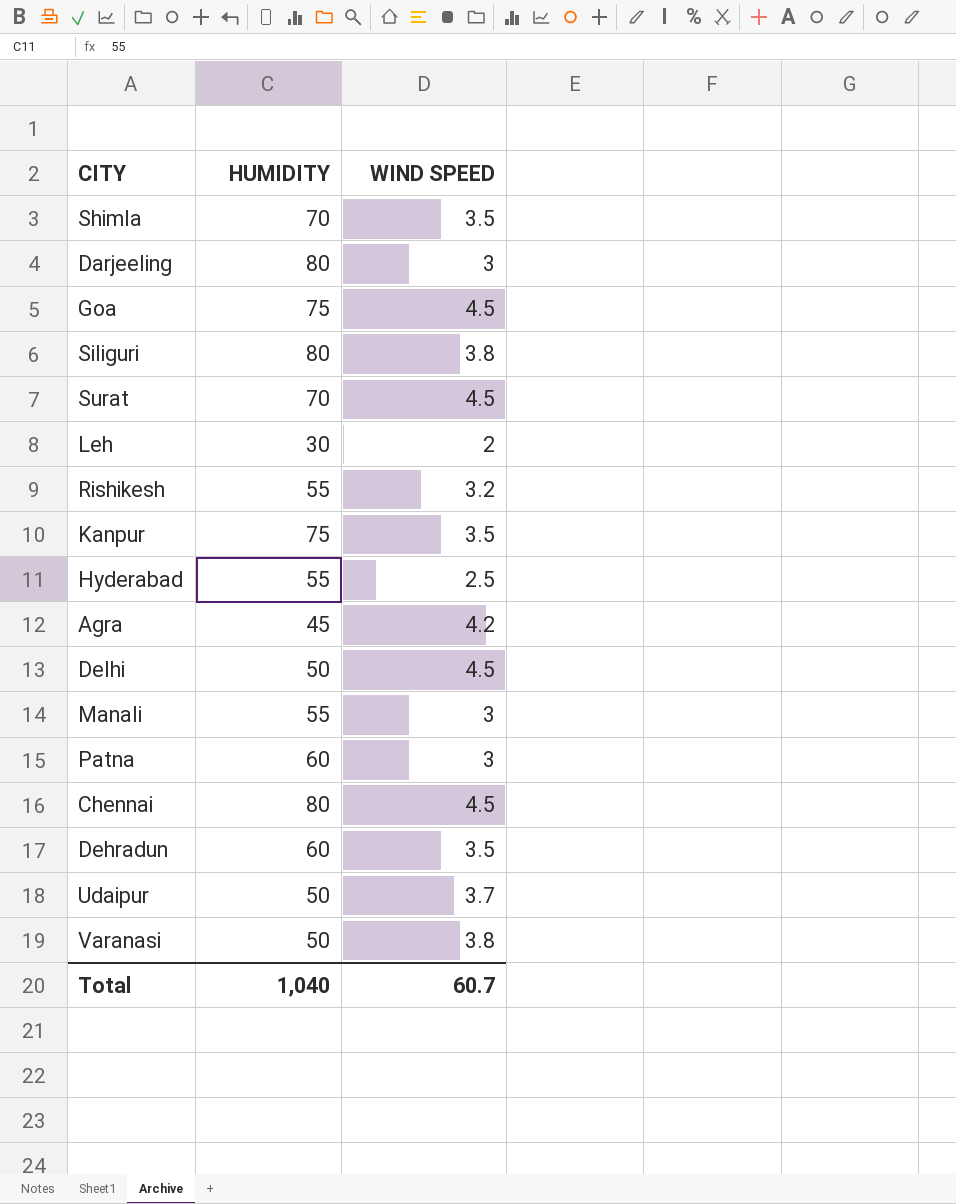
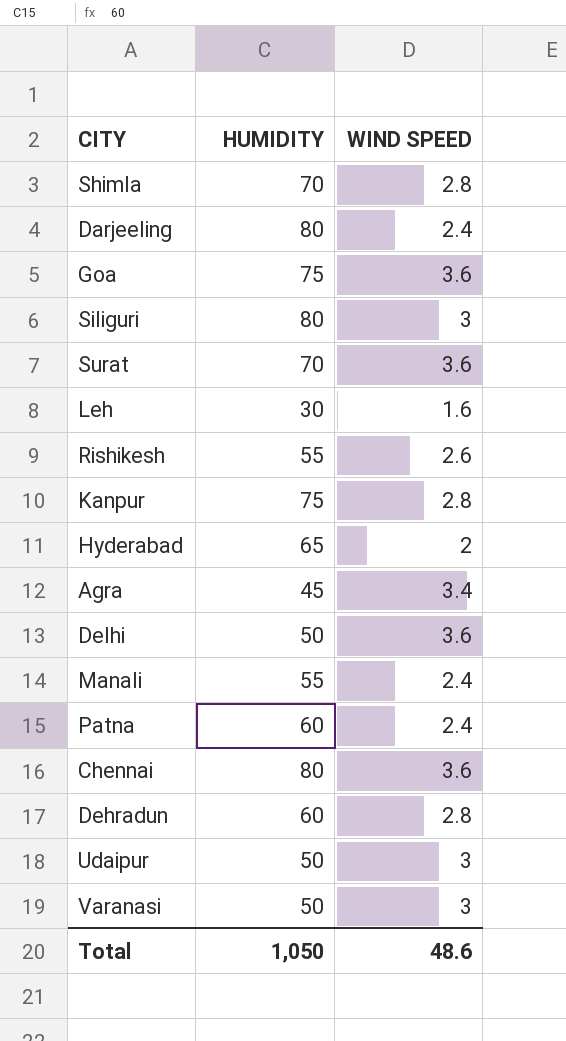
Shimla | WIND SPEED: 3.5 -> 2.8
Darjeeling | WIND SPEED: 3 -> 2.4
Goa | WIND SPEED: 4.5 -> 3.6
Siliguri | WIND SPEED: 3.8 -> 3
Surat | WIND SPEED: 4.5 -> 3.6
Leh | WIND SPEED: 2 -> 1.6
Rishikesh | WIND SPEED: 3.2 -> 2.6
Kanpur | WIND SPEED: 3.5 -> 2.8
Hyderabad | HUMIDITY: 55 -> 65
Hyderabad | WIND SPEED: 2.5 -> 2
Agra | WIND SPEED: 4.2 -> 3.4
Delhi | WIND SPEED: 4.5 -> 3.6
Manali | WIND SPEED: 3 -> 2.4
Patna | WIND SPEED: 3 -> 2.4
Chennai | WIND SPEED: 4.5 -> 3.6
Dehradun | WIND SPEED: 3.5 -> 2.8
Udaipur | WIND SPEED: 3.7 -> 3
Varanasi | WIND SPEED: 3.8 -> 3
Total | HUMIDITY: 1,040 -> 1,050
Total | WIND SPEED: 60.7 -> 48.6

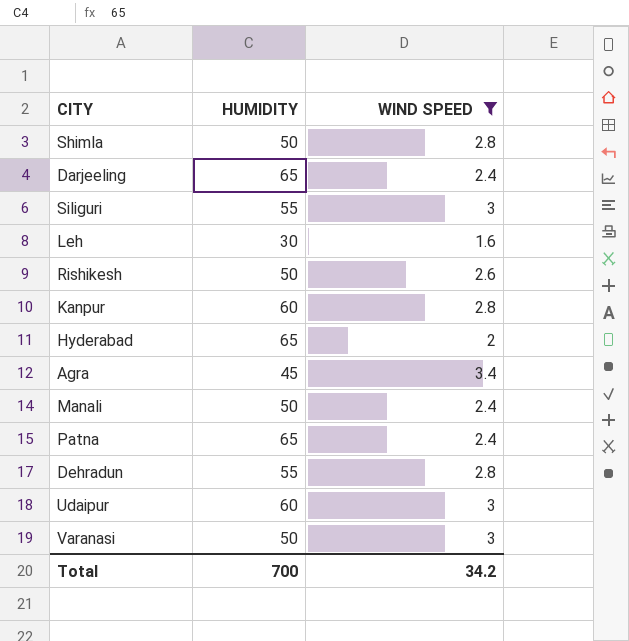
filter: none -> WIND SPEED != 3.6
Shimla | HUMIDITY: 70 -> 50
Darjeeling | HUMIDITY: 80 -> 65
Siliguri | HUMIDITY: 80 -> 55
Rishikesh | HUMIDITY: 55 -> 50
Kanpur | HUMIDITY: 75 -> 60
Manali | HUMIDITY: 55 -> 50
Patna | HUMIDITY: 60 -> 65
Dehradun | HUMIDITY: 60 -> 55
Udaipur | HUMIDITY: 50 -> 60
Total | HUMIDITY: 1,050 -> 700
Total | WIND SPEED: 48.6 -> 34.2

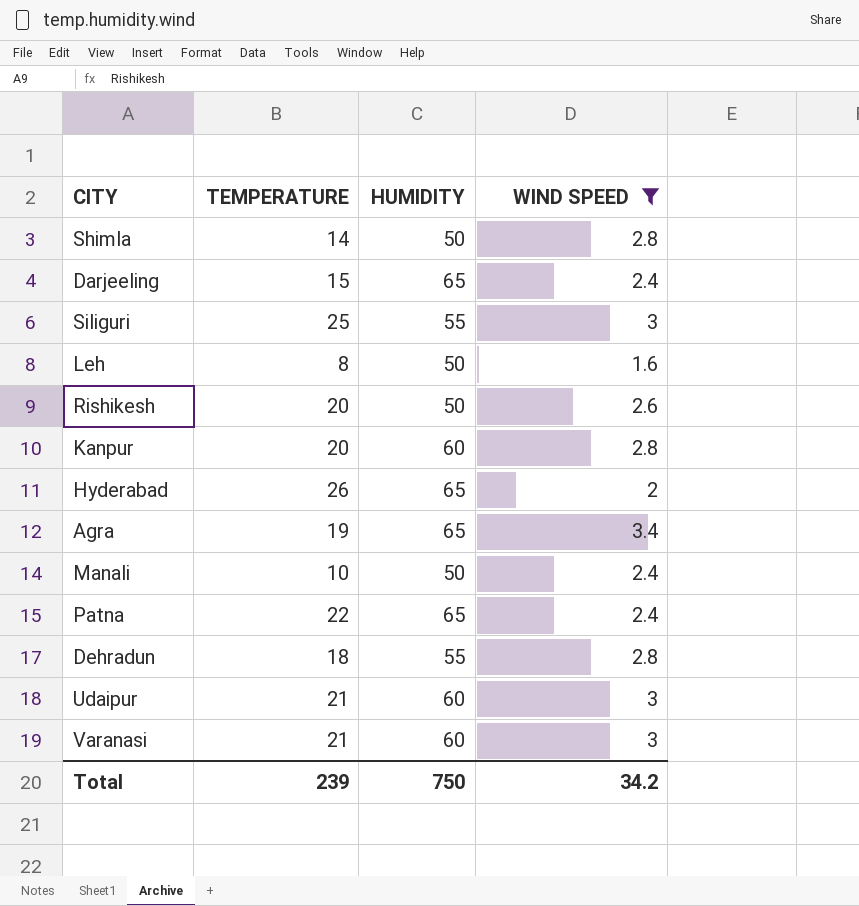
column TEMPERATURE | position: none -> 2
Leh | HUMIDITY: 30 -> 50
Agra | HUMIDITY: 45 -> 65
Varanasi | HUMIDITY: 50 -> 60
Total | HUMIDITY: 700 -> 750

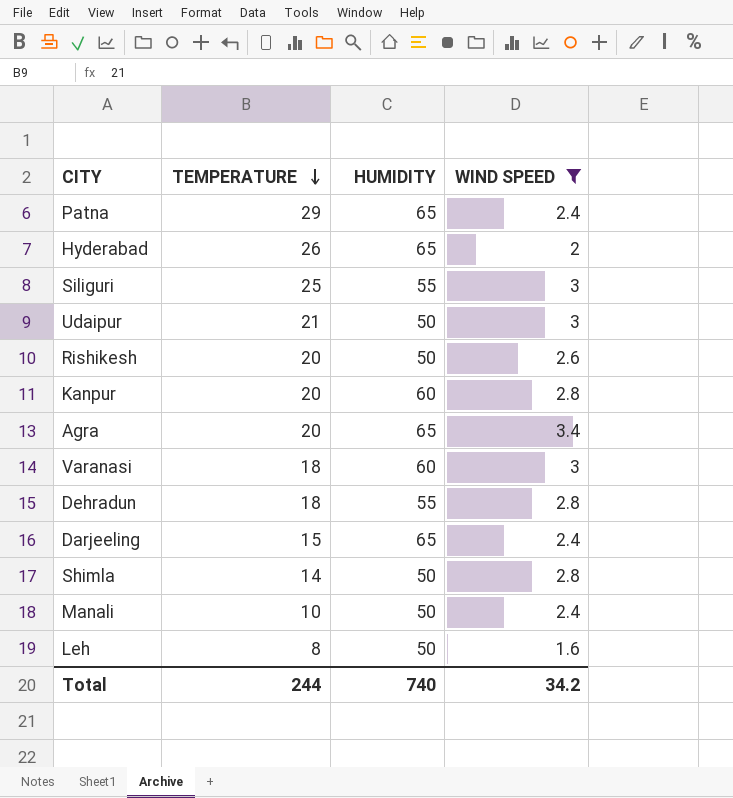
row order: none -> TEMPERATURE descending
Patna | TEMPERATURE: 22 -> 29
Udaipur | HUMIDITY: 60 -> 50
Agra | TEMPERATURE: 19 -> 20
Varanasi | TEMPERATURE: 21 -> 18
Total | TEMPERATURE: 239 -> 244
Total | HUMIDITY: 750 -> 740

